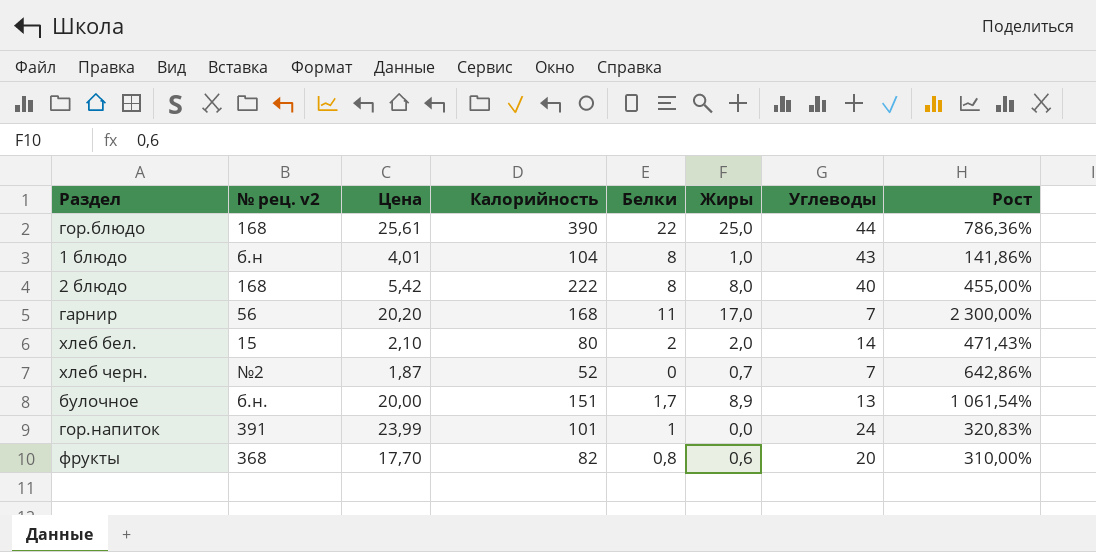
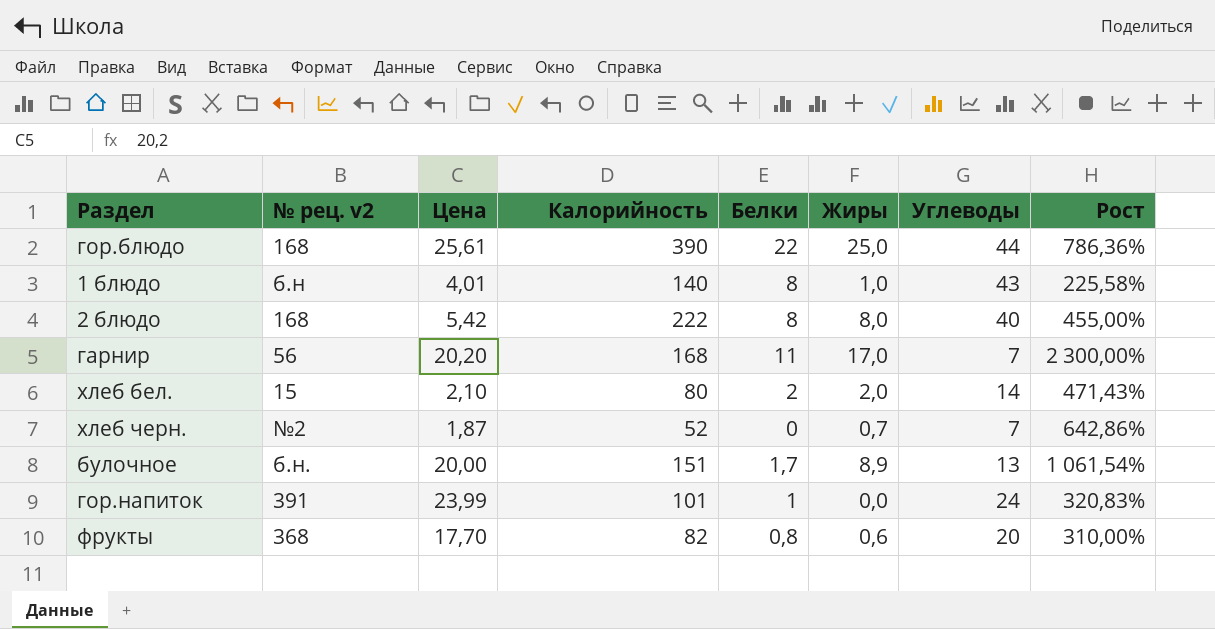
1 блюдо | Калорийность: 104 -> 140
1 блюдо | Рост: 141,86% -> 225,58%

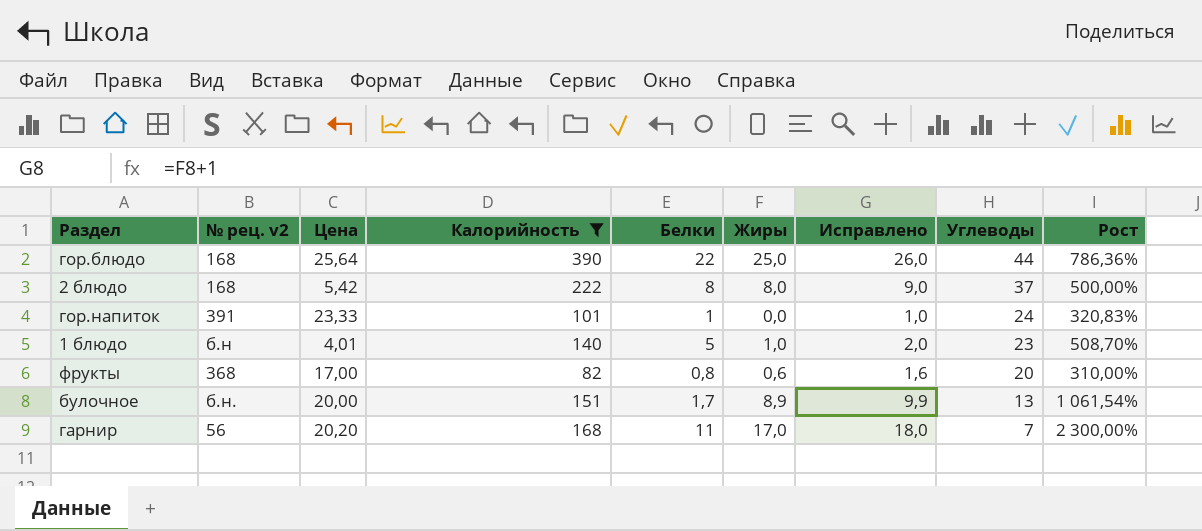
filter: none -> Калорийность >= 82
row order: none -> Углеводы descending
column Исправлено | formula: none -> [Жиры] + 1
гор.блюдо | Цена: 25,61 -> 25,64
2 блюдо | Углеводы: 40 -> 37
2 блюдо | Рост: 455,00% -> 500,00%
гор.напиток | Цена: 23,99 -> 23,33
1 блюдо | Белки: 8 -> 5
1 блюдо | Углеводы: 43 -> 23
1 блюдо | Рост: 225,58% -> 508,70%
фрукты | Цена: 17,70 -> 17,00

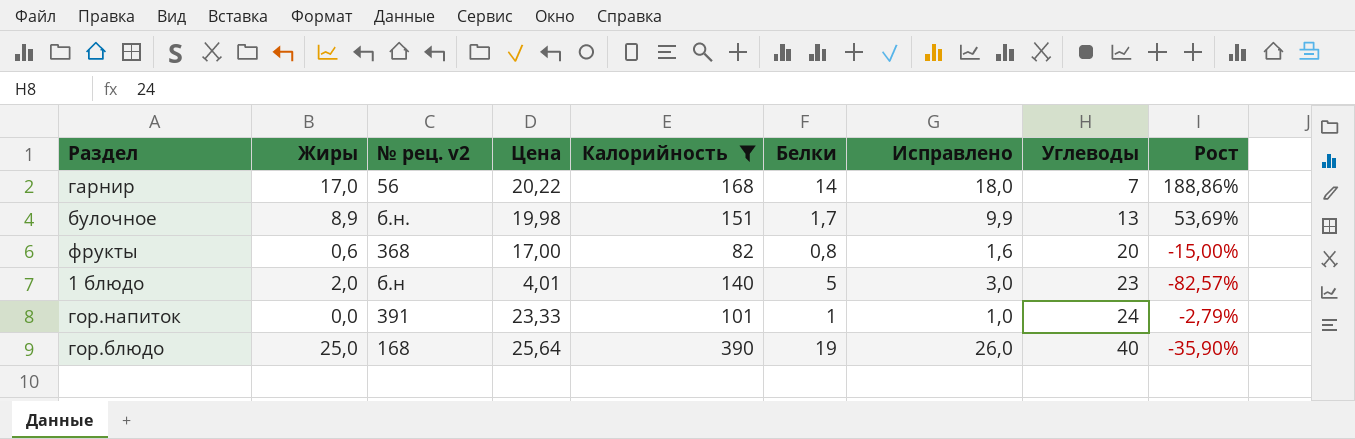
row order: Углеводы descending -> Углеводы ascending
column Жиры | position: 6 -> 2
column Рост | formula: ([Калорийность] - [Углеводы]) / [Углеводы] -> ([Цена] - [Углеводы]) / [Углеводы]
row 2 блюдо: 168 | 5,42 | 222 | 8 | 8,0 | 9,0 | 37 | 500,00% -> none
гарнир | Цена: 20,20 -> 20,22
гарнир | Белки: 11 -> 14
булочное | Цена: 20,00 -> 19,98
1 блюдо | Жиры: 1,0 -> 2,0
1 блюдо | Исправлено: 2,0 -> 3,0
гор.блюдо | Белки: 22 -> 19
гор.блюдо | Углеводы: 44 -> 40

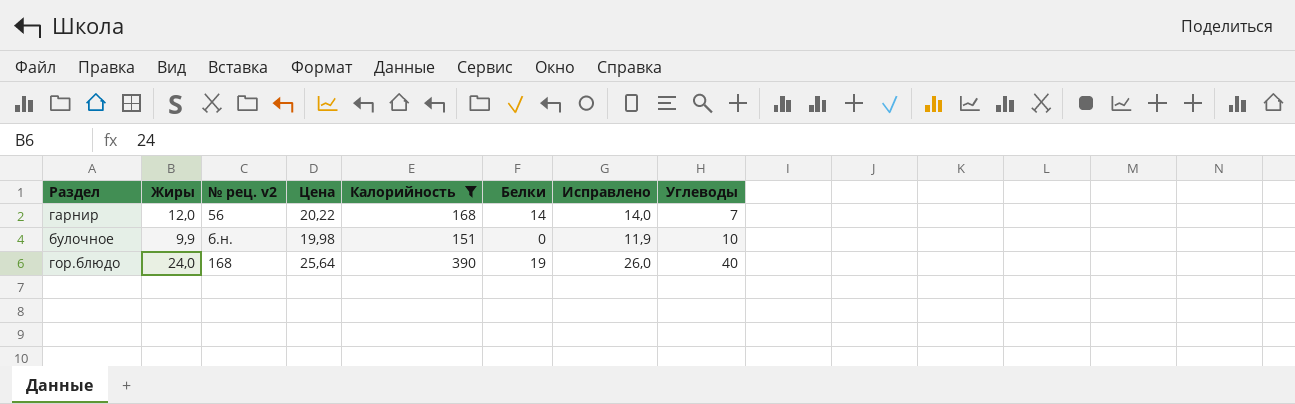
column Рост | formula: ([Цена] - [Углеводы]) / [Углеводы] -> none
column Исправлено | formula: [Жиры] + 1 -> [Жиры] + 2
row фрукты: 0,6 | 368 | 17,00 | 82 | 0,8 | 1,6 | 20 | -15,00% -> none
row 1 блюдо: 2,0 | б.н | 4,01 | 140 | 5 | 3,0 | 23 | -82,57% -> none
row гор.напиток: 0,0 | 391 | 23,33 | 101 | 1 | 1,0 | 24 | -2,79% -> none
гарнир | Жиры: 17,0 -> 12,0
булочное | Жиры: 8,9 -> 9,9
булочное | Белки: 1,7 -> 0
булочное | Углеводы: 13 -> 10
гор.блюдо | Жиры: 25,0 -> 24,0

